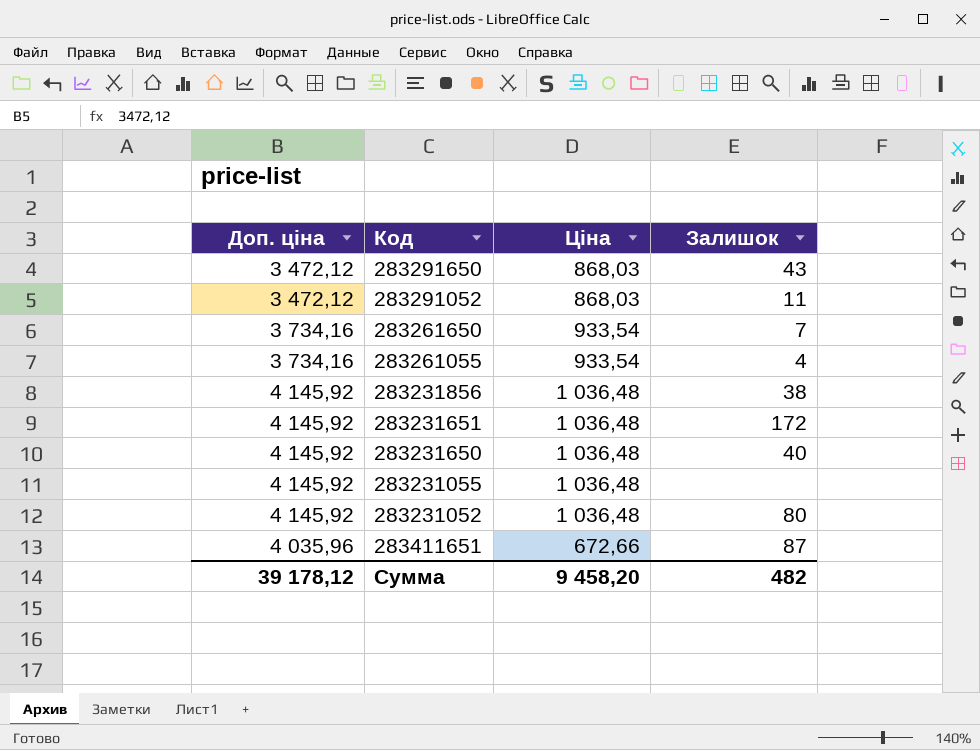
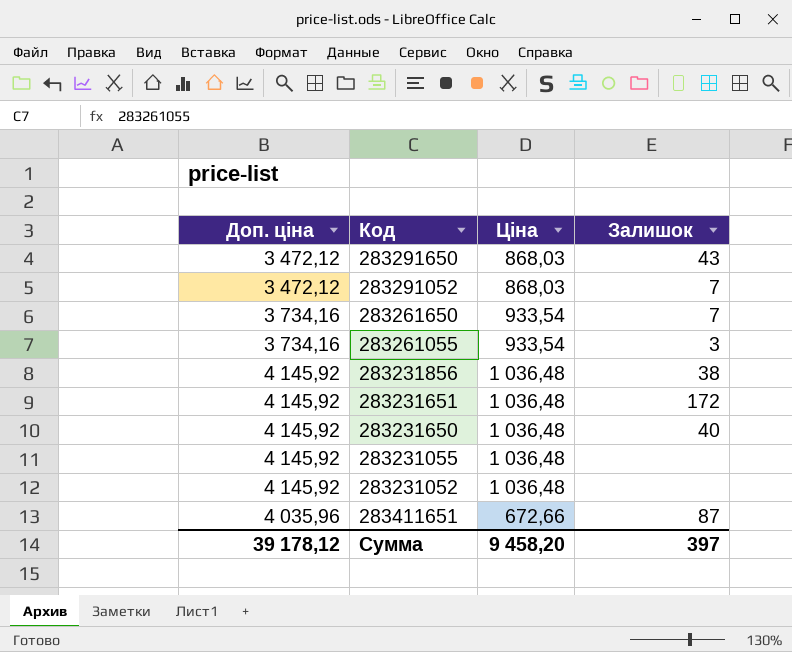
283291052 | Залишок: 11 -> 7
283261055 | Залишок: 4 -> 3
283231052 | Залишок: 80 -> none
Сумма | Залишок: 482 -> 397

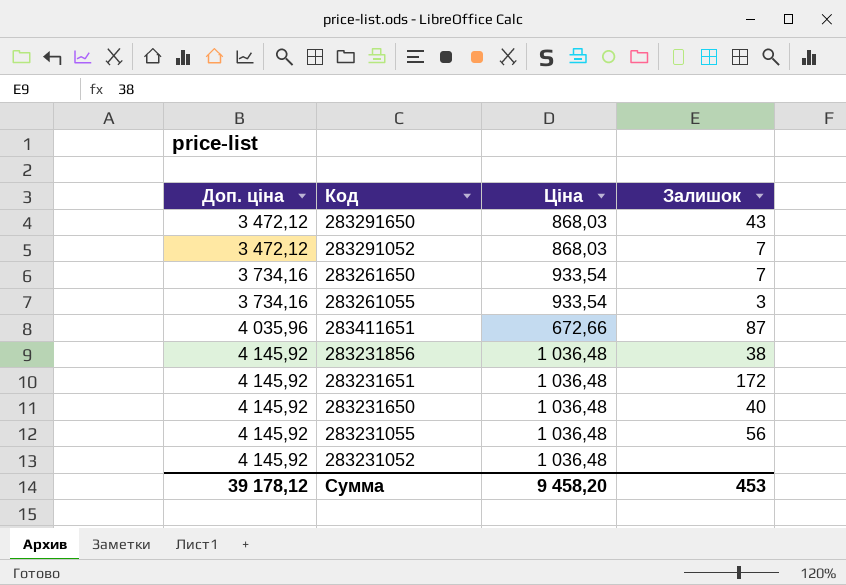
row order: none -> Доп. ціна ascending
283231055 | Залишок: none -> 56
Сумма | Залишок: 397 -> 453

